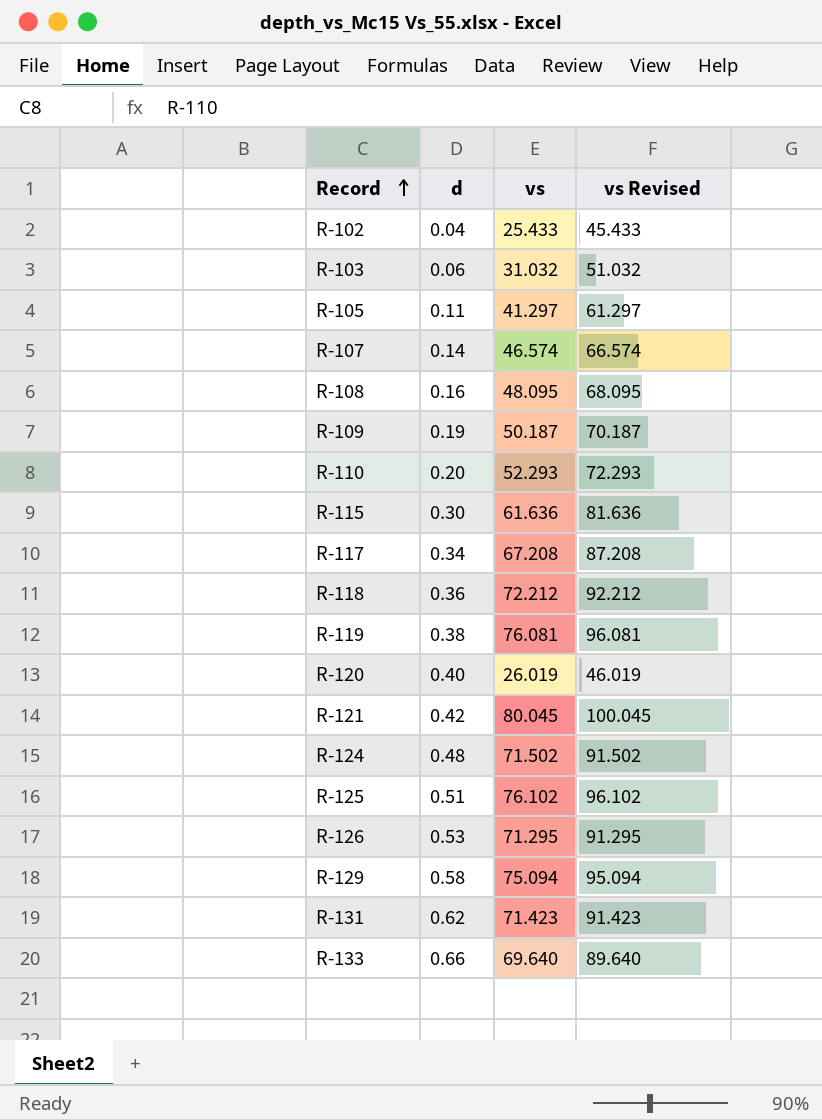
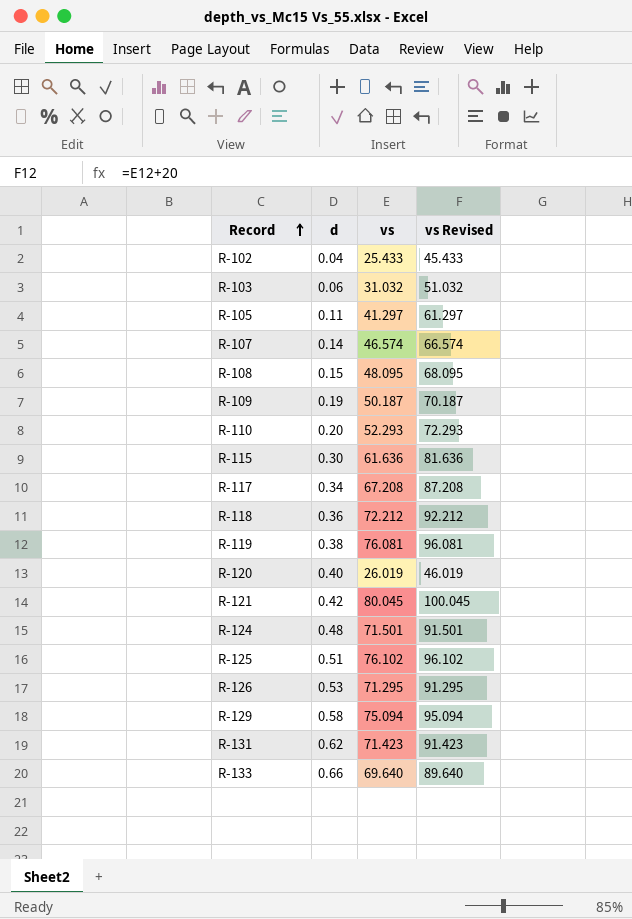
R-108 | d: 0.16 -> 0.15
R-124 | vs: 71.502 -> 71.501
R-124 | vs Revised: 91.502 -> 91.501

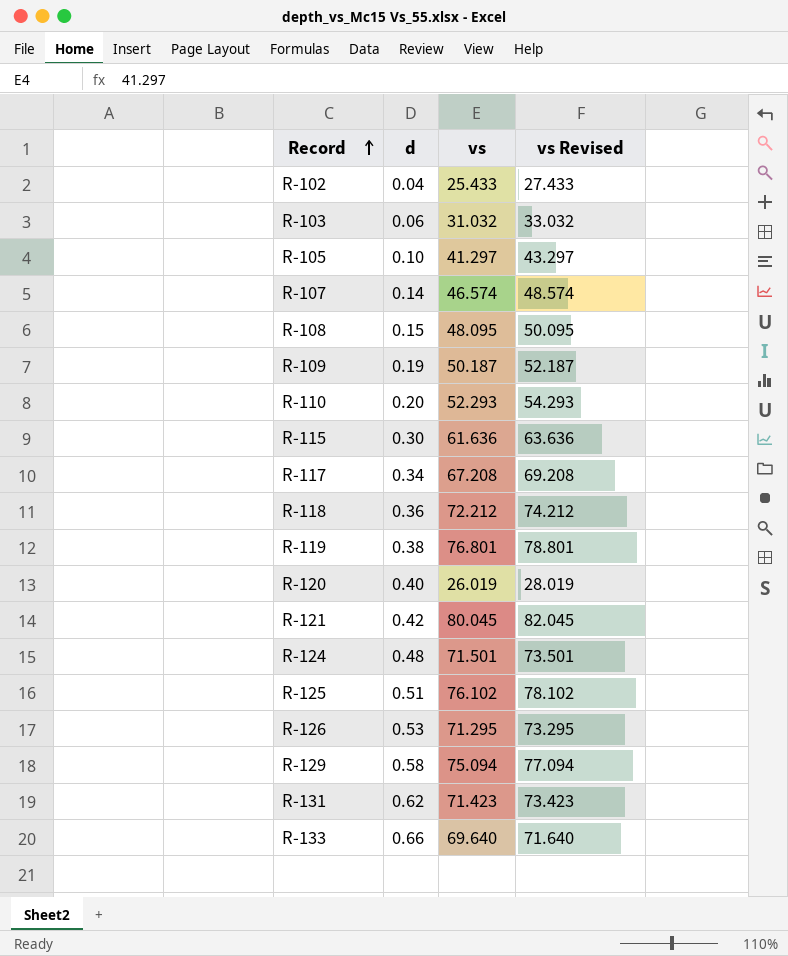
column vs Revised | formula: [vs] + 20 -> [vs] + 2
R-105 | d: 0.11 -> 0.10
R-119 | vs: 76.081 -> 76.801

